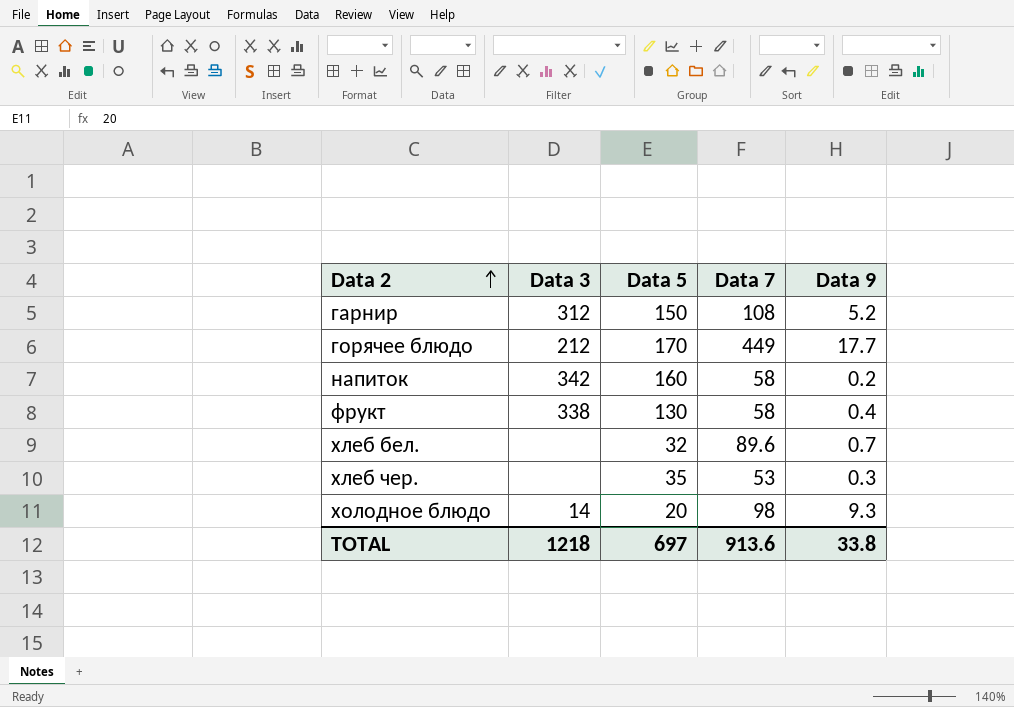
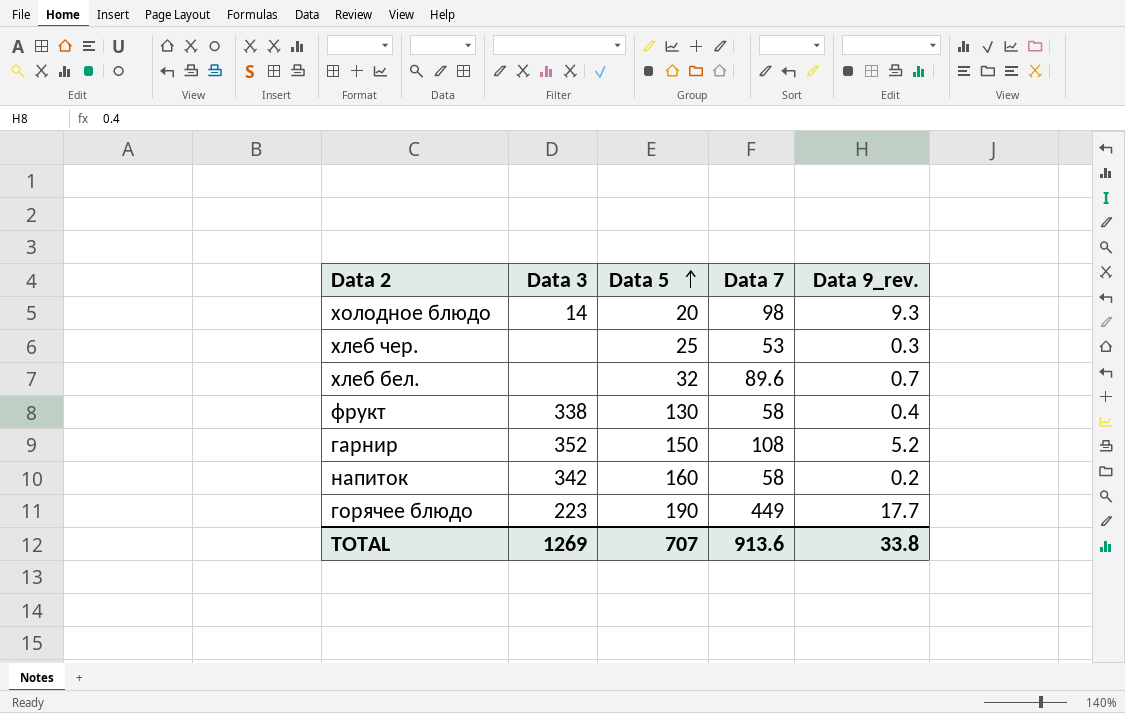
row order: Data 2 ascending -> Data 5 ascending
column name: Data 9 -> Data 9_rev.
хлеб чер. | Data 5: 35 -> 25
гарнир | Data 3: 312 -> 352
горячее блюдо | Data 3: 212 -> 223
горячее блюдо | Data 5: 170 -> 190
TOTAL | Data 3: 1218 -> 1269
TOTAL | Data 5: 697 -> 707

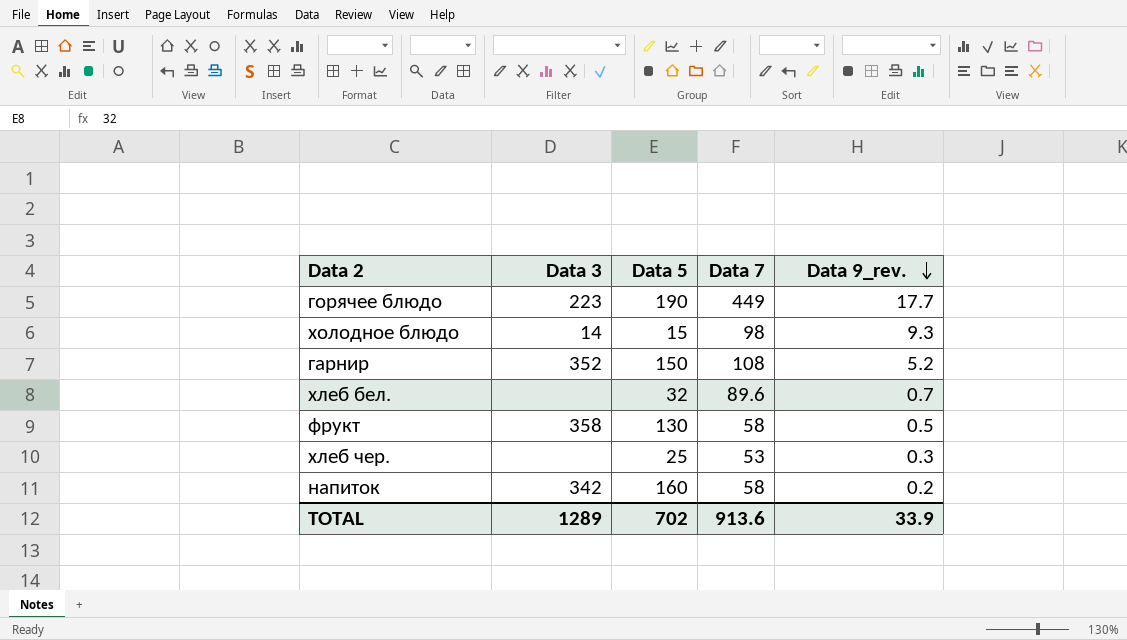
row order: Data 5 ascending -> Data 9_rev. descending
холодное блюдо | Data 5: 20 -> 15
фрукт | Data 3: 338 -> 358
фрукт | Data 9_rev.: 0.4 -> 0.5
TOTAL | Data 3: 1269 -> 1289
TOTAL | Data 5: 707 -> 702
TOTAL | Data 9_rev.: 33.8 -> 33.9

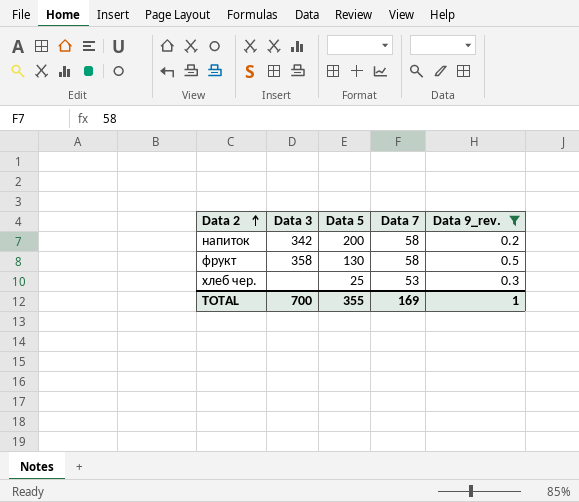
filter: none -> Data 9_rev. <= 0.5
row order: Data 9_rev. descending -> Data 2 ascending
напиток | Data 5: 160 -> 200
TOTAL | Data 3: 1289 -> 700
TOTAL | Data 5: 702 -> 355
TOTAL | Data 7: 913.6 -> 169
TOTAL | Data 9_rev.: 33.9 -> 1

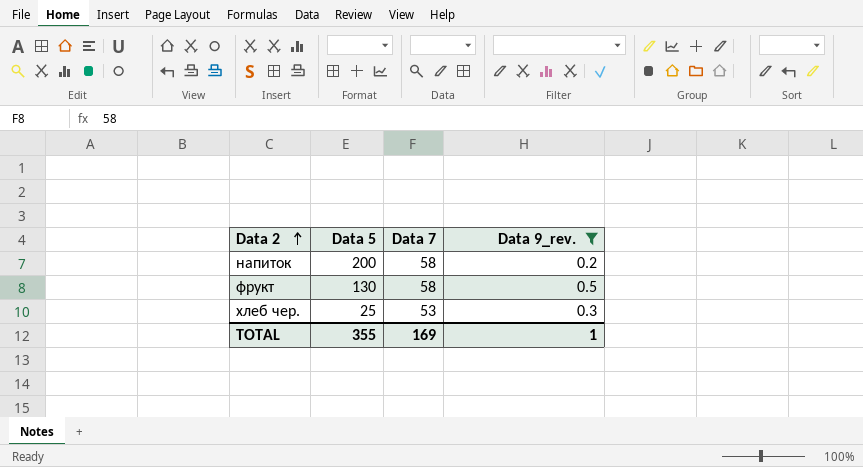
column Data 3 | position: 2 -> none

